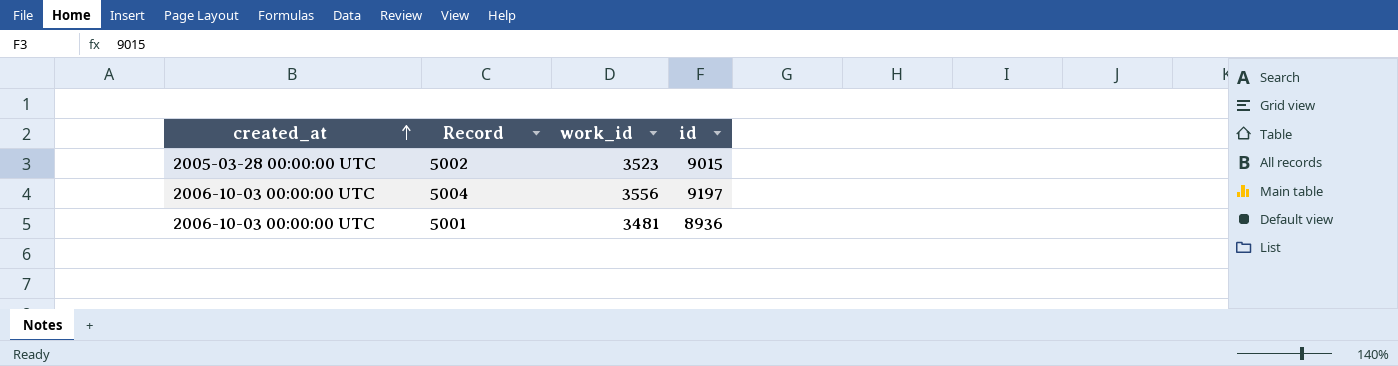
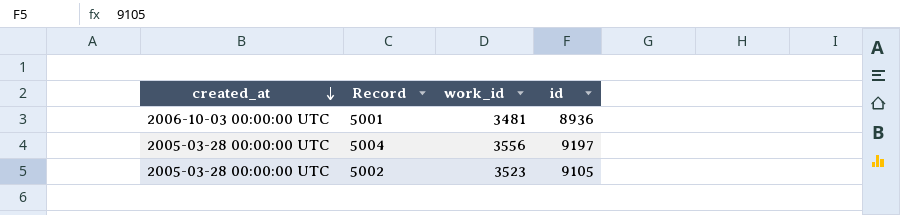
row order: created_at ascending -> created_at descending
5004 | created_at: 2006-10-03 00:00:00 UTC -> 2005-03-28 00:00:00 UTC
5002 | id: 9015 -> 9105

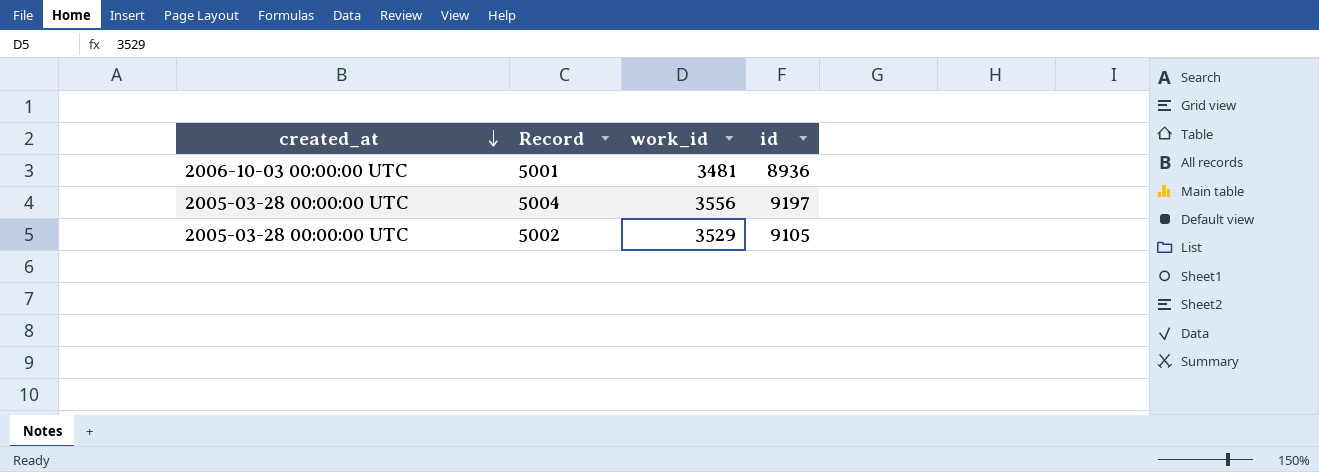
5002 | work_id: 3523 -> 3529

